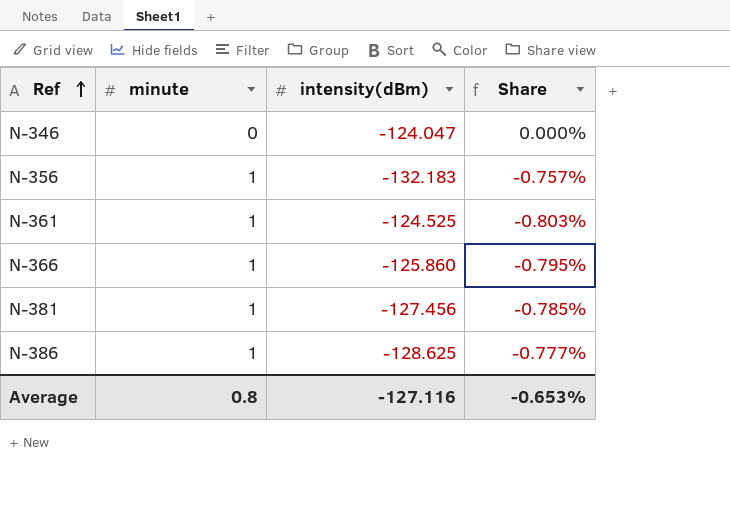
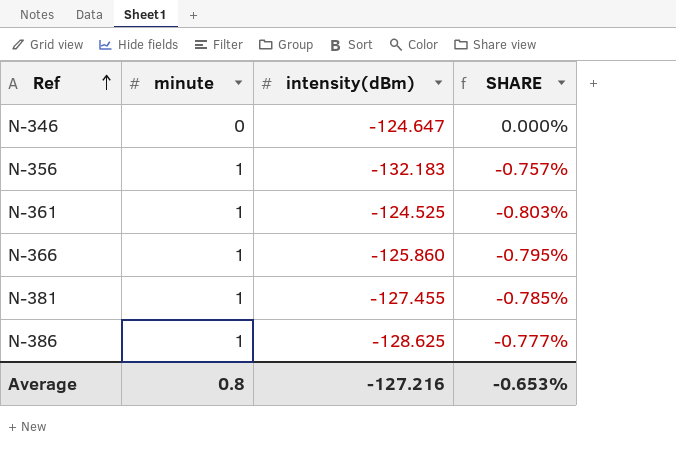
column name: Share -> SHARE
N-346 | intensity(dBm): -124.047 -> -124.647
N-381 | intensity(dBm): -127.456 -> -127.455
Average | intensity(dBm): -127.116 -> -127.216

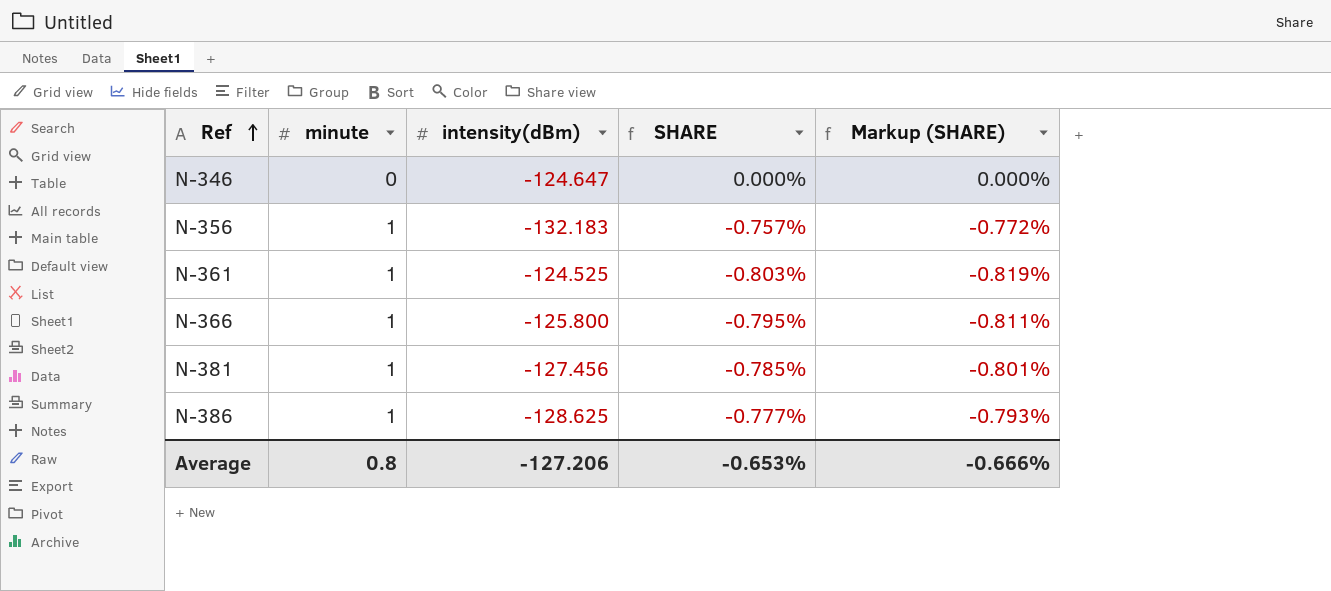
column Markup (SHARE) | formula: none -> [SHARE] * 1.02
N-366 | intensity(dBm): -125.860 -> -125.800
N-381 | intensity(dBm): -127.455 -> -127.456
Average | intensity(dBm): -127.216 -> -127.206

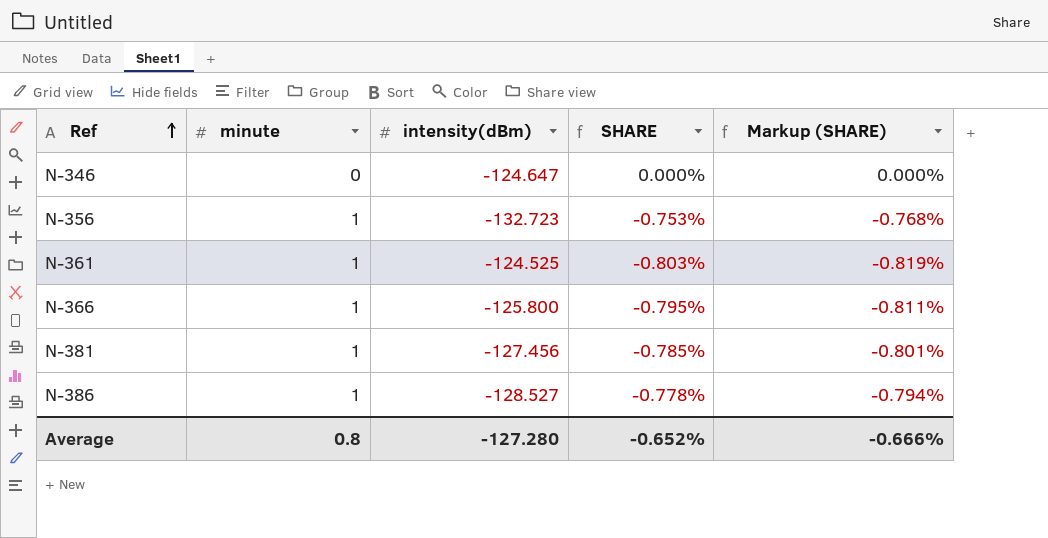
N-356 | intensity(dBm): -132.183 -> -132.723
N-356 | SHARE: -0.757% -> -0.753%
N-356 | Markup (SHARE): -0.772% -> -0.768%
N-386 | intensity(dBm): -128.625 -> -128.527
N-386 | SHARE: -0.777% -> -0.778%
N-386 | Markup (SHARE): -0.793% -> -0.794%
Average | intensity(dBm): -127.206 -> -127.280
Average | SHARE: -0.653% -> -0.652%

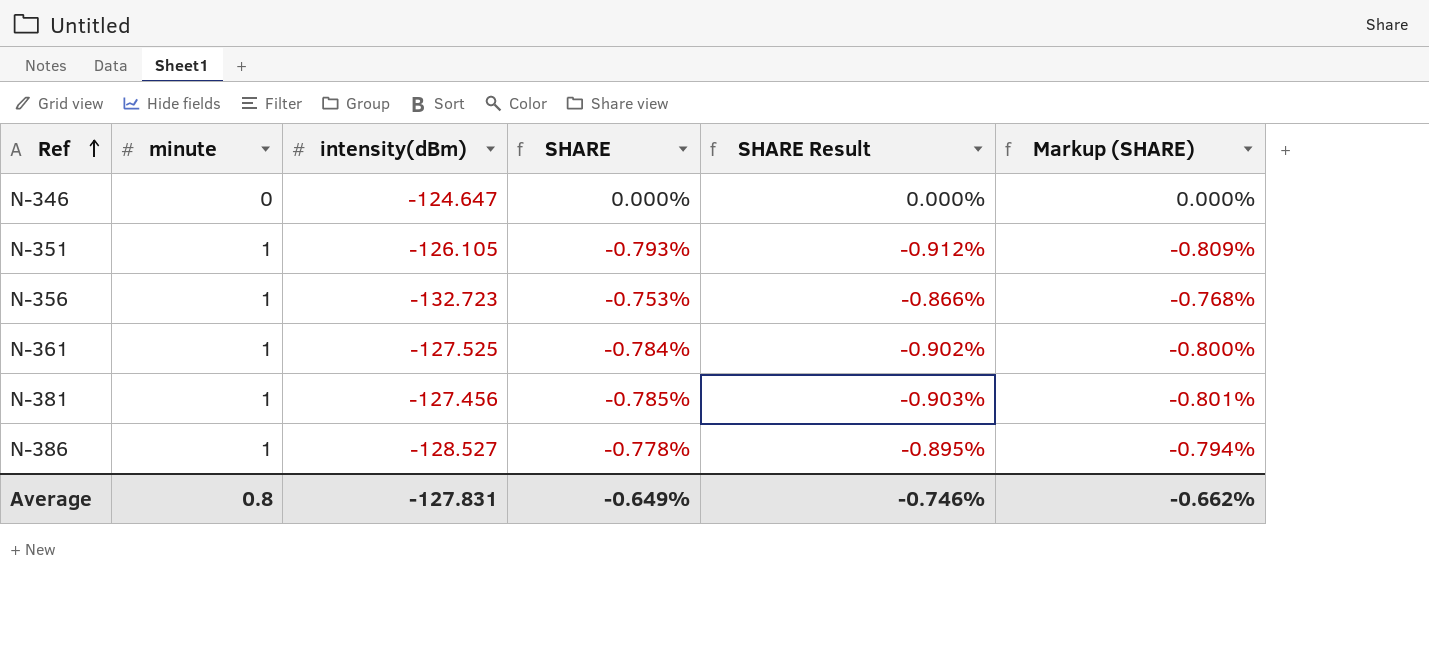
column SHARE Result | formula: none -> [SHARE] * 1.15
row N-366: 1 | -125.800 | -0.795% | -0.811% -> none
row N-351: none -> 1 | -126.105 | -0.793% | -0.912% | -0.809%
N-361 | intensity(dBm): -124.525 -> -127.525
N-361 | SHARE: -0.803% -> -0.784%
N-361 | Markup (SHARE): -0.819% -> -0.800%
Average | intensity(dBm): -127.280 -> -127.831
Average | SHARE: -0.652% -> -0.649%
Average | Markup (SHARE): -0.666% -> -0.662%

